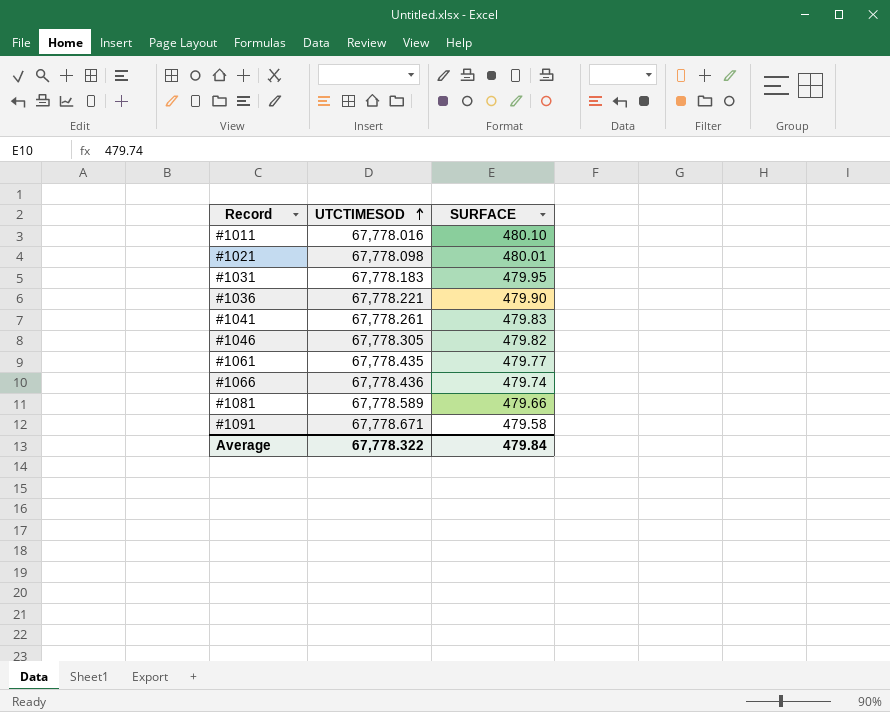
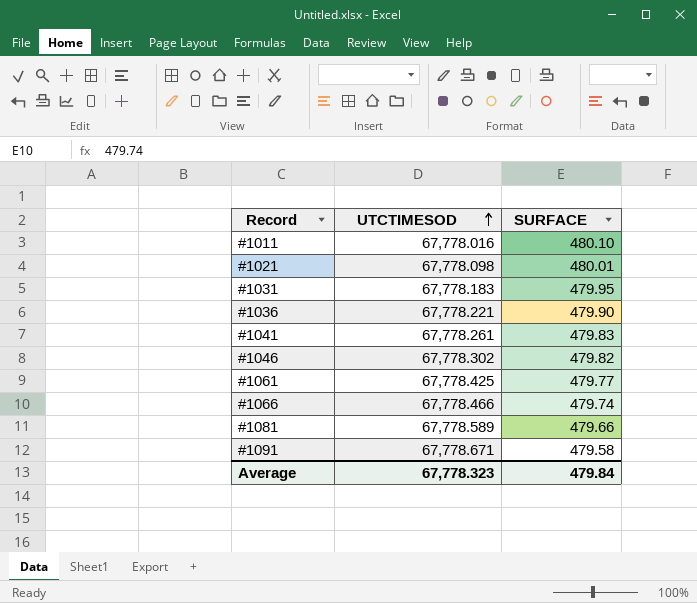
#1046 | UTCTIMESOD: 67,778.305 -> 67,778.302
#1061 | UTCTIMESOD: 67,778.435 -> 67,778.425
#1066 | UTCTIMESOD: 67,778.436 -> 67,778.466
Average | UTCTIMESOD: 67,778.322 -> 67,778.323

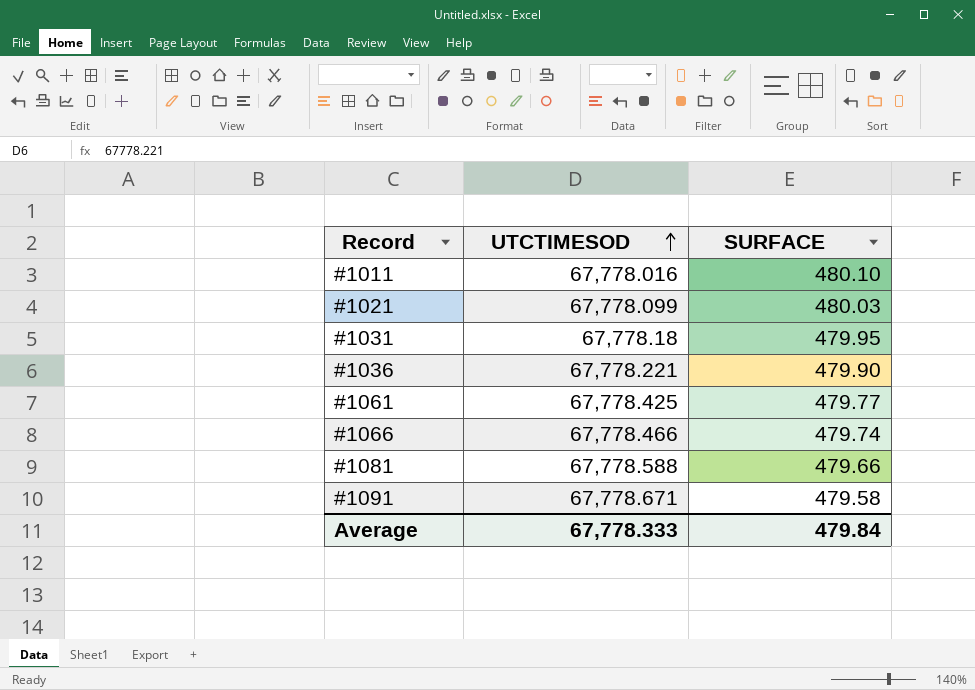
row #1041: 67,778.261 | 479.83 -> none
row #1046: 67,778.302 | 479.82 -> none
#1021 | UTCTIMESOD: 67,778.098 -> 67,778.099
#1021 | SURFACE: 480.01 -> 480.03
#1031 | UTCTIMESOD: 67,778.183 -> 67,778.18
#1081 | UTCTIMESOD: 67,778.589 -> 67,778.588
Average | UTCTIMESOD: 67,778.323 -> 67,778.333

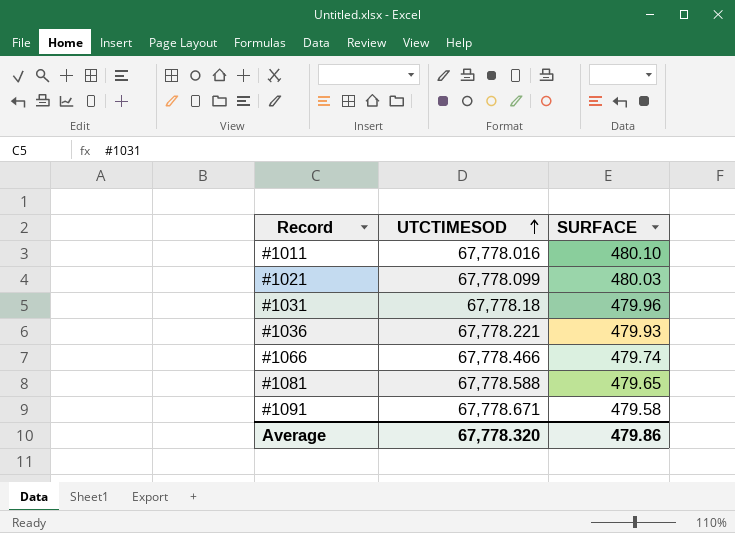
row #1061: 67,778.425 | 479.77 -> none
#1031 | SURFACE: 479.95 -> 479.96
#1036 | SURFACE: 479.90 -> 479.93
#1081 | SURFACE: 479.66 -> 479.65
Average | UTCTIMESOD: 67,778.333 -> 67,778.320
Average | SURFACE: 479.84 -> 479.86

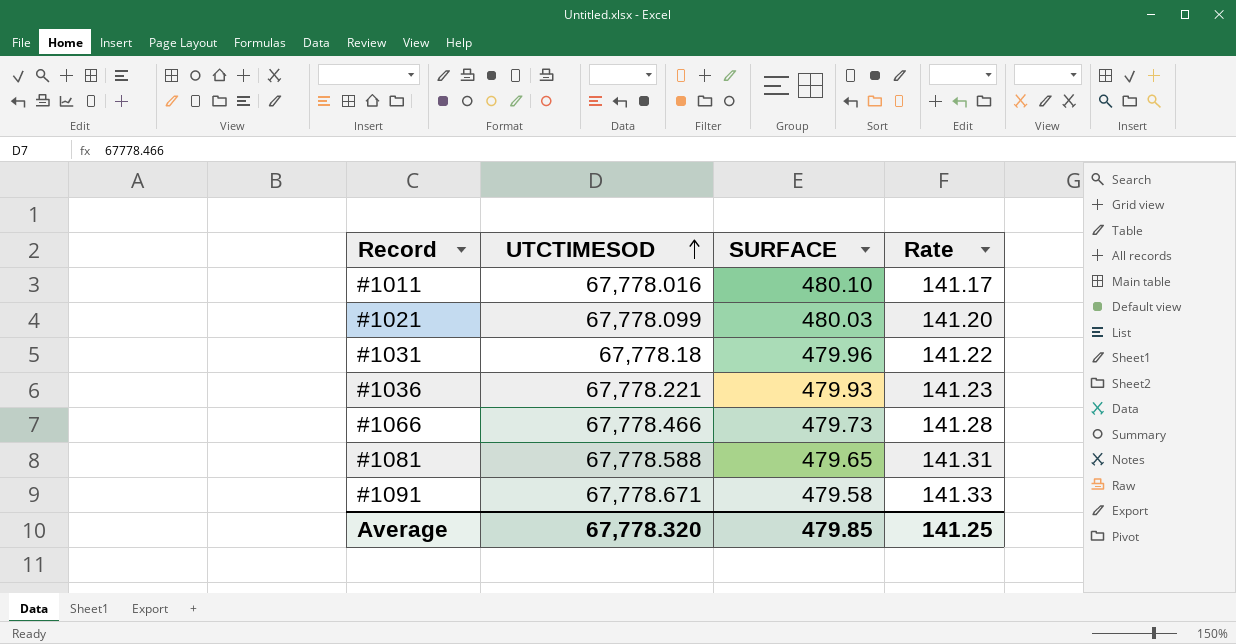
column Rate | formula: none -> [UTCTIMESOD] / [SURFACE]
#1066 | SURFACE: 479.74 -> 479.73
Average | SURFACE: 479.86 -> 479.85

